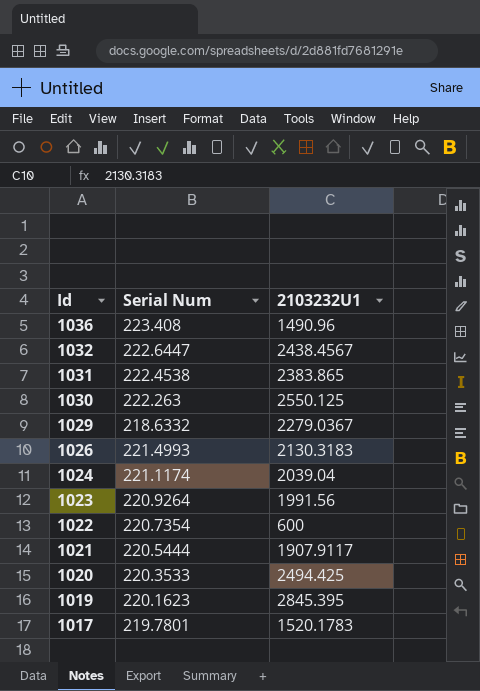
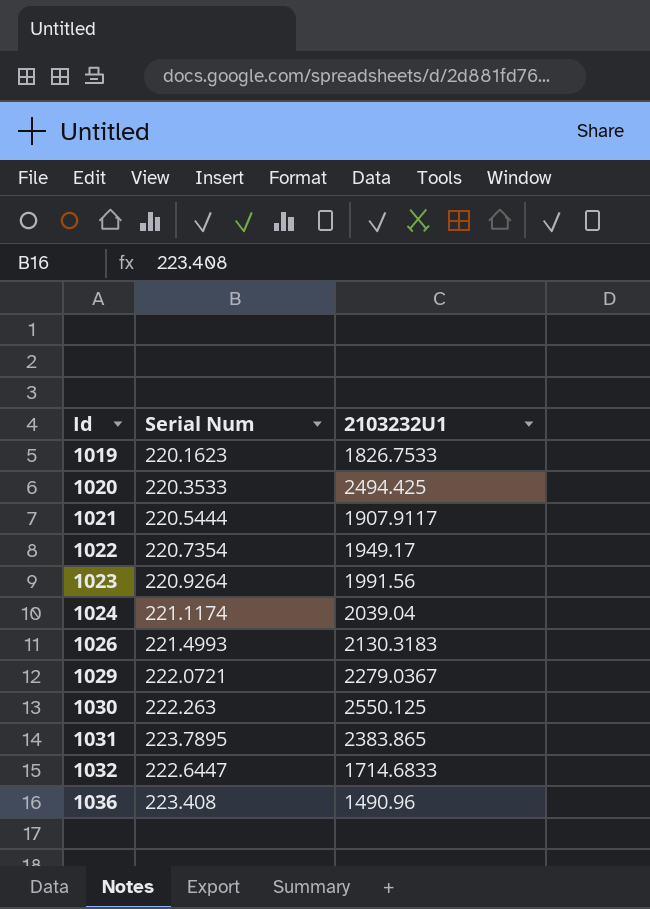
row order: Id descending -> Id ascending
row 1017: 219.7801 | 1520.1783 -> none
1019 | 2103232U1: 2845.395 -> 1826.7533
1022 | 2103232U1: 600 -> 1949.17
1029 | Serial Num: 218.6332 -> 222.0721
1031 | Serial Num: 222.4538 -> 223.7895
1032 | 2103232U1: 2438.4567 -> 1714.6833

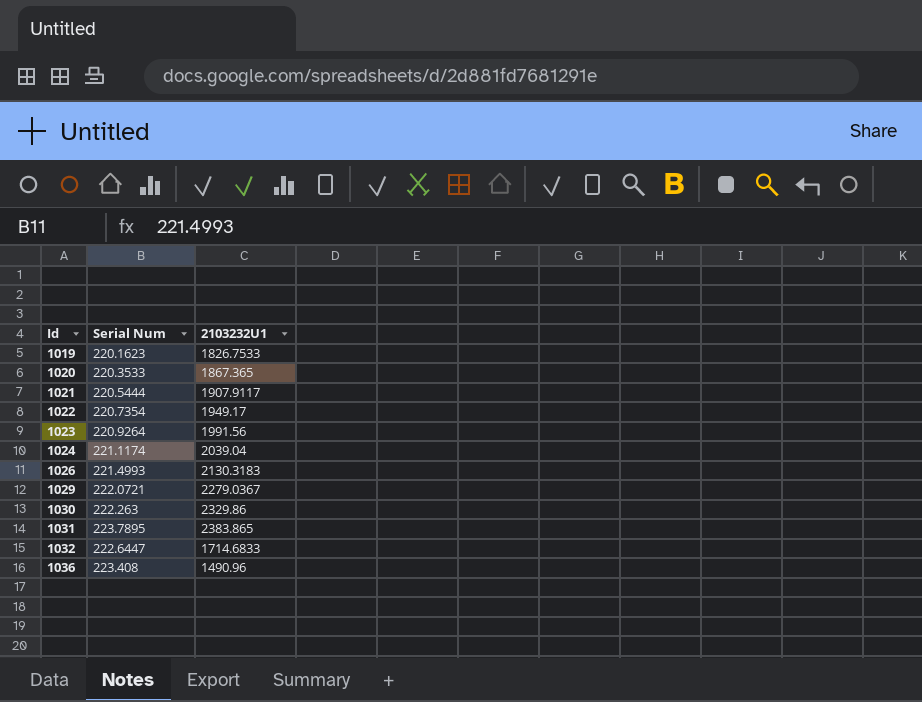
1020 | 2103232U1: 2494.425 -> 1867.365
1030 | 2103232U1: 2550.125 -> 2329.86

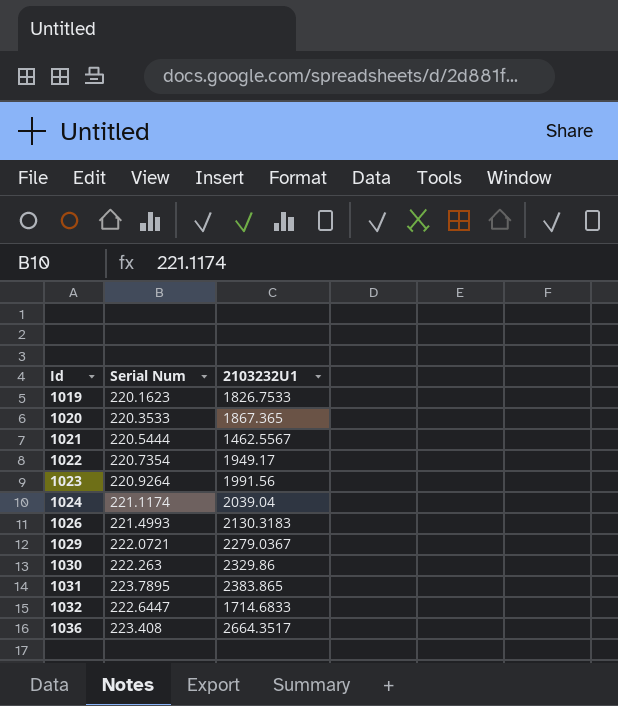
1021 | 2103232U1: 1907.9117 -> 1462.5567
1036 | 2103232U1: 1490.96 -> 2664.3517

